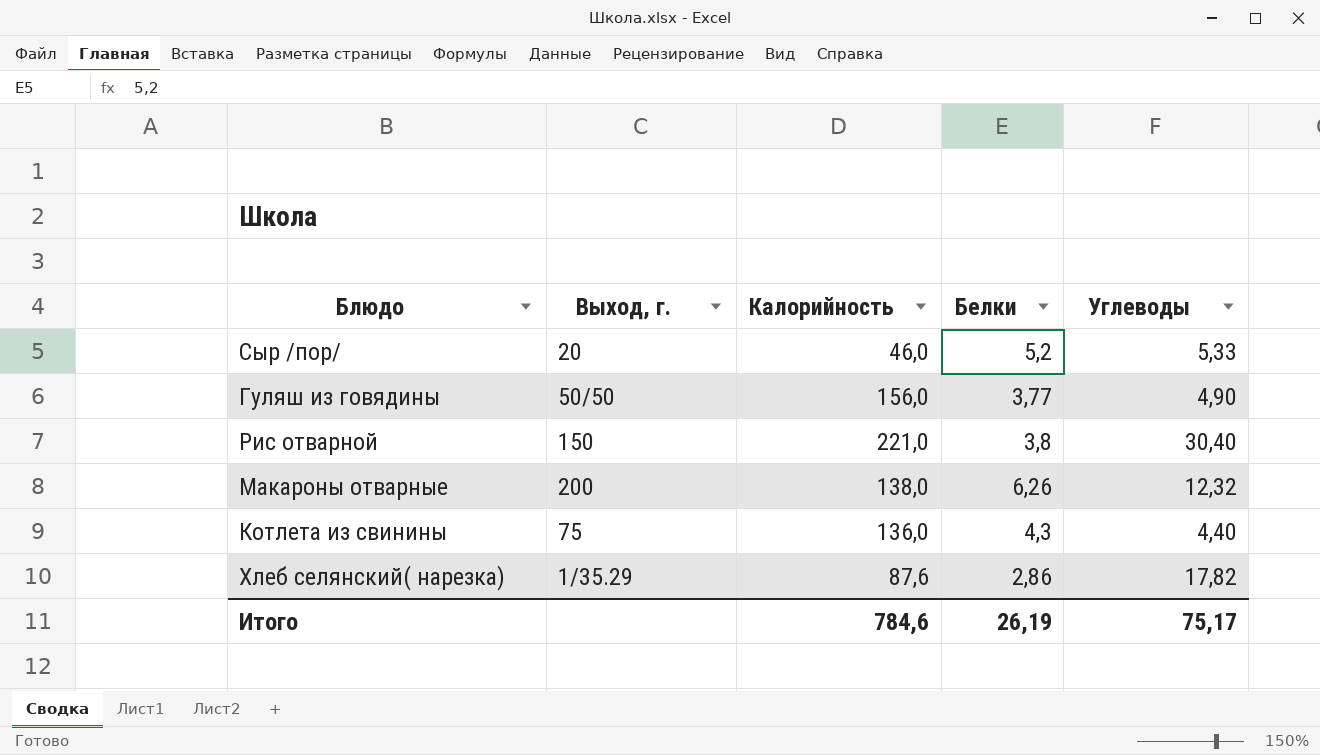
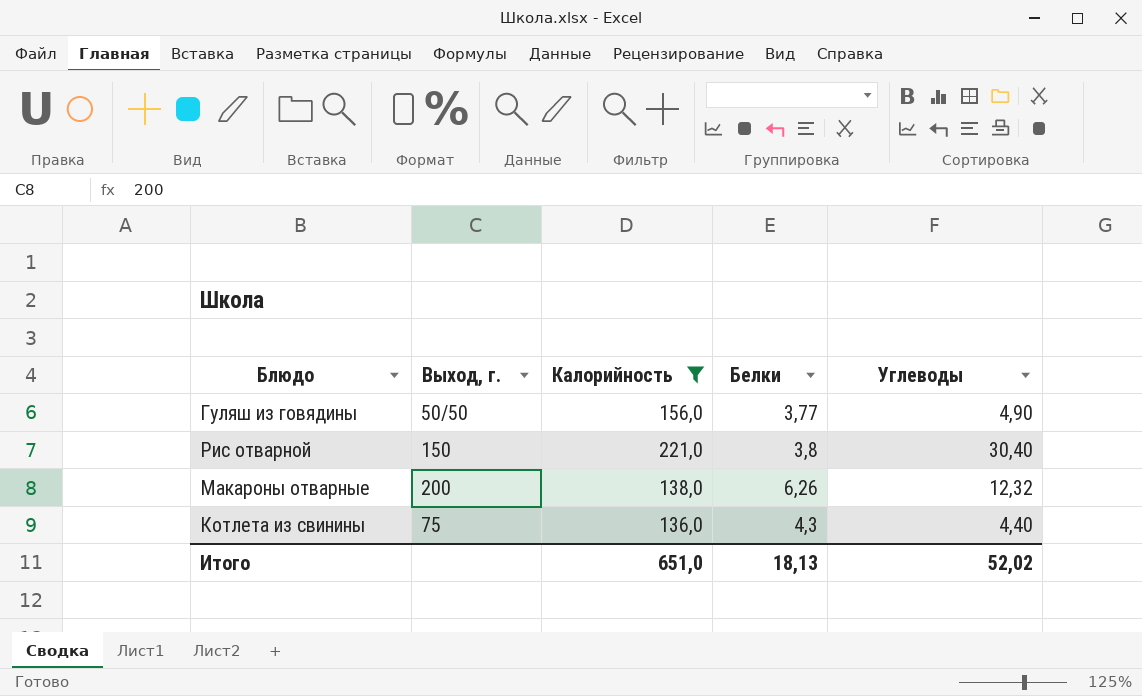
filter: none -> Калорийность >= 136,0
Итого | Калорийность: 784,6 -> 651,0
Итого | Белки: 26,19 -> 18,13
Итого | Углеводы: 75,17 -> 52,02

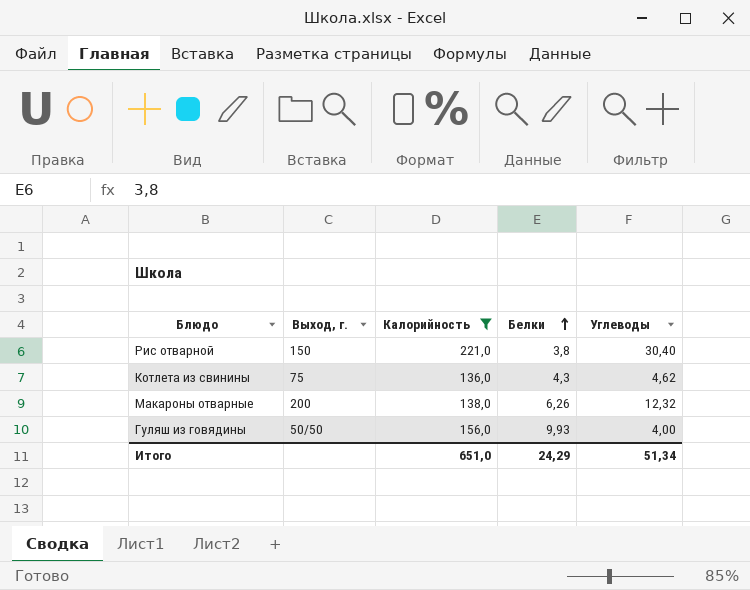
row order: none -> Белки ascending
Котлета из свинины | Углеводы: 4,40 -> 4,62
Гуляш из говядины | Белки: 3,77 -> 9,93
Гуляш из говядины | Углеводы: 4,90 -> 4,00
Итого | Белки: 18,13 -> 24,29
Итого | Углеводы: 52,02 -> 51,34

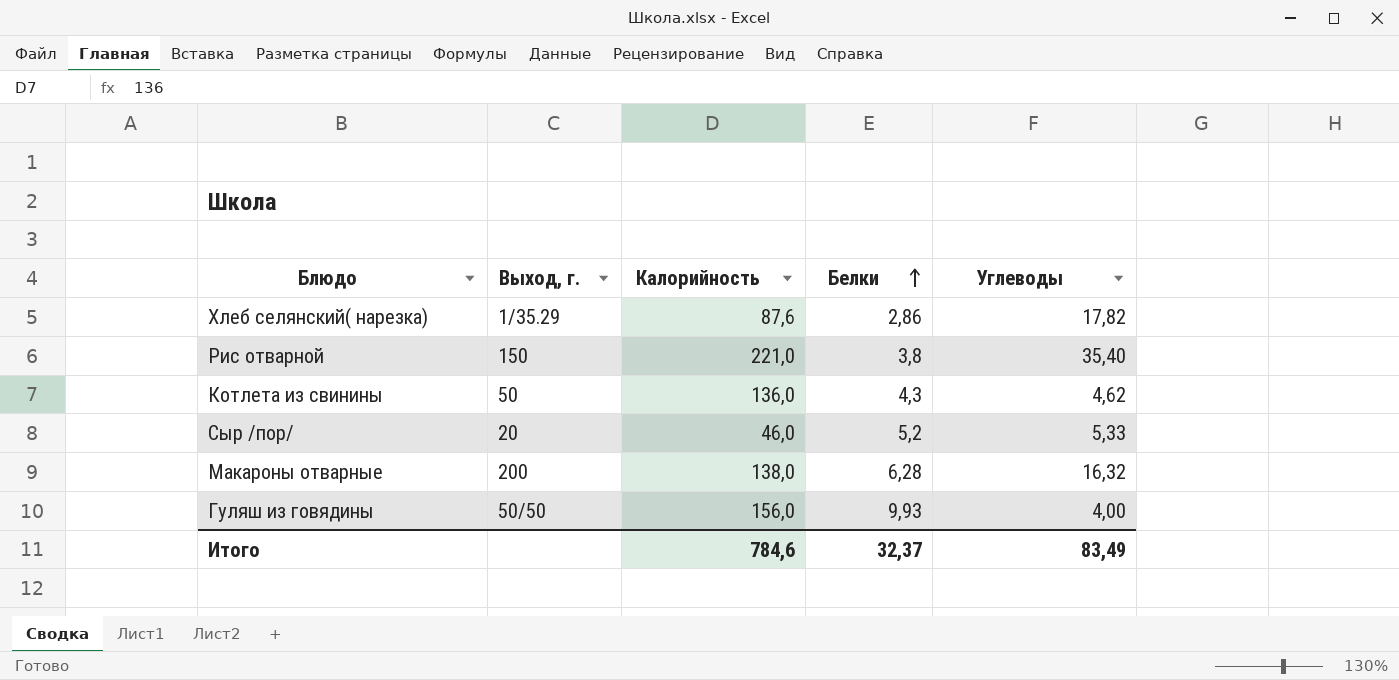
filter: Калорийность >= 136,0 -> none
Рис отварной | Углеводы: 30,40 -> 35,40
Котлета из свинины | Выход, г.: 75 -> 50
Макароны отварные | Белки: 6,26 -> 6,28
Макароны отварные | Углеводы: 12,32 -> 16,32
Итого | Калорийность: 651,0 -> 784,6
Итого | Белки: 24,29 -> 32,37
Итого | Углеводы: 51,34 -> 83,49

